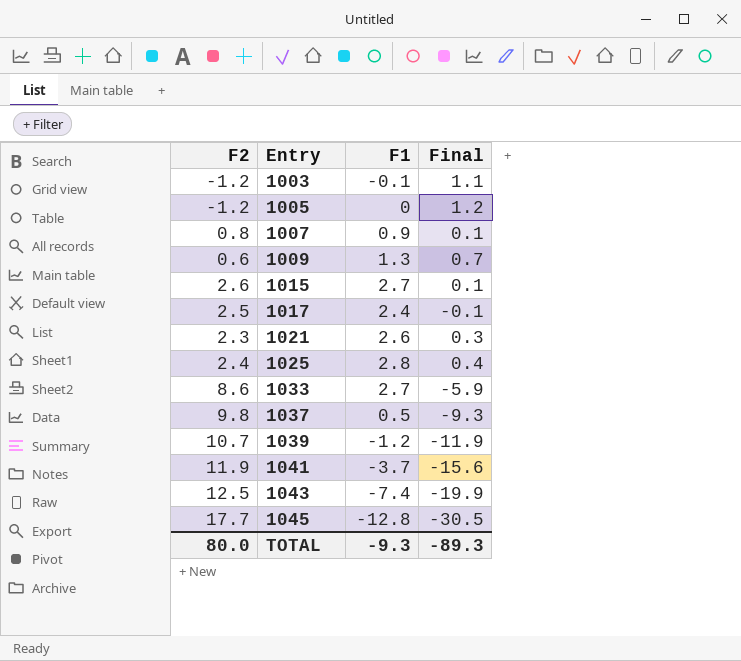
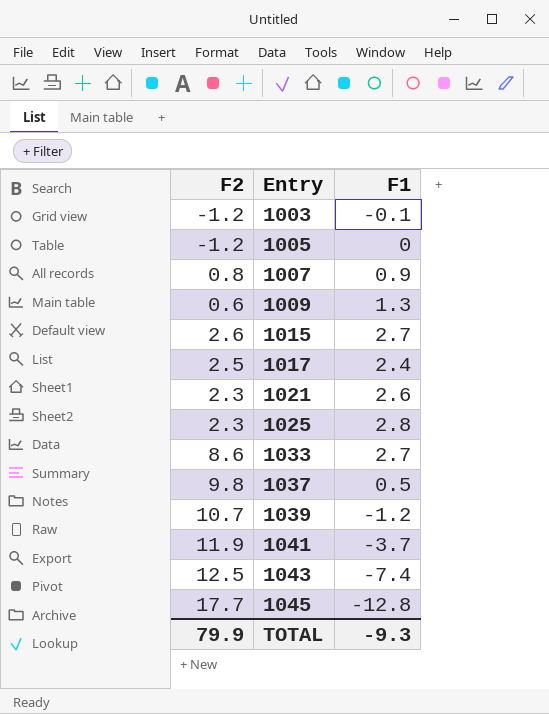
column Final | formula: [F1] - [F2] -> none
1025 | F2: 2.4 -> 2.3
TOTAL | F2: 80.0 -> 79.9

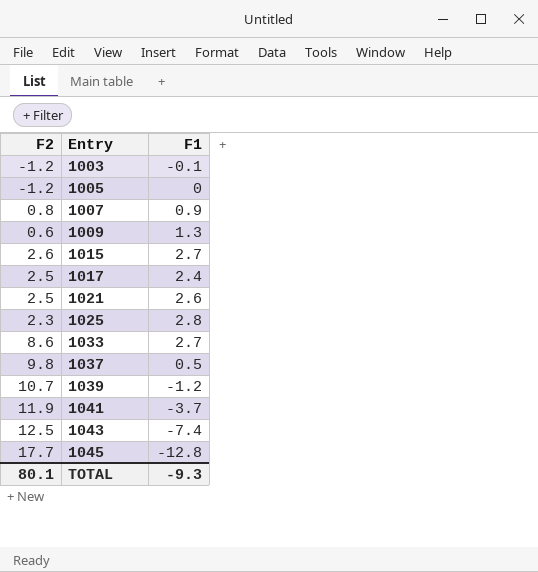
1021 | F2: 2.3 -> 2.5
TOTAL | F2: 79.9 -> 80.1

